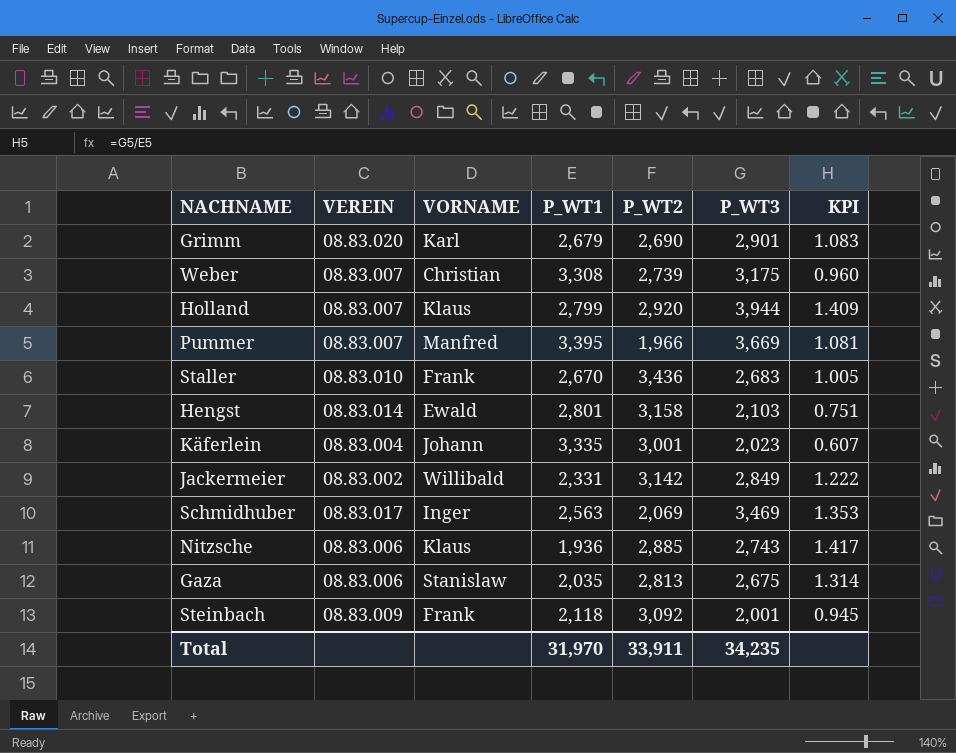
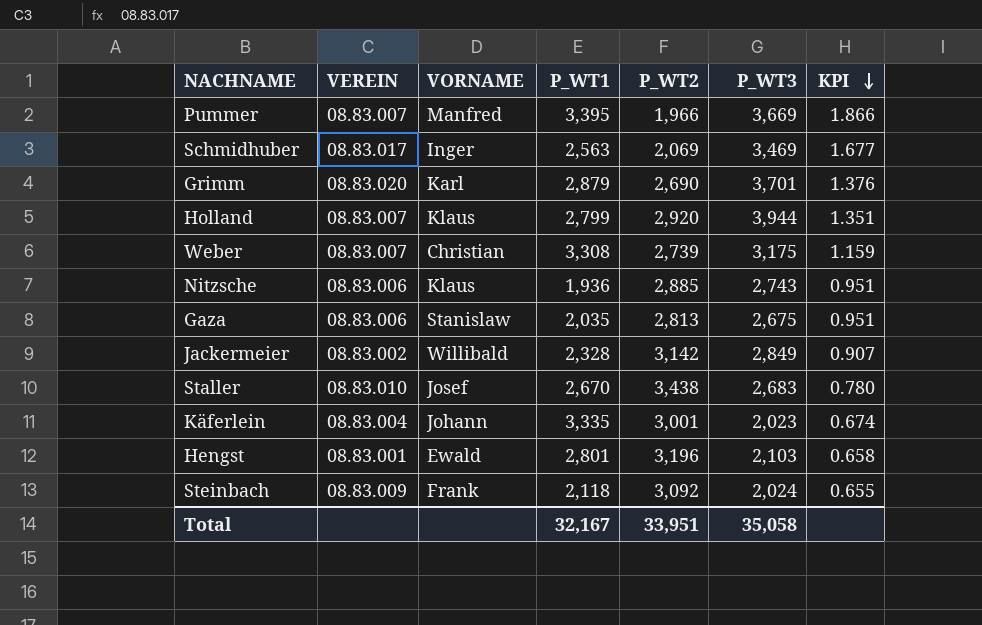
row order: none -> KPI descending
column KPI | formula: [P_WT3] / [P_WT1] -> [P_WT3] / [P_WT2]
Grimm | P_WT1: 2,679 -> 2,879
Grimm | P_WT3: 2,901 -> 3,701
Jackermeier | P_WT1: 2,331 -> 2,328
Staller | VORNAME: Frank -> Josef
Staller | P_WT2: 3,436 -> 3,438
Hengst | VEREIN: 08.83.014 -> 08.83.001
Hengst | P_WT2: 3,158 -> 3,196
Steinbach | P_WT3: 2,001 -> 2,024
Total | P_WT1: 31,970 -> 32,167
Total | P_WT2: 33,911 -> 33,951
Total | P_WT3: 34,235 -> 35,058

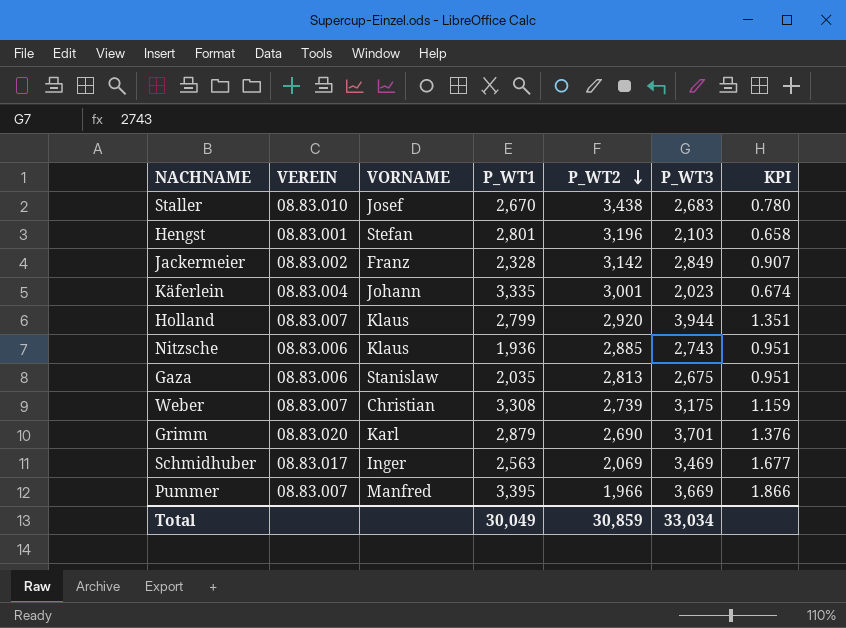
row order: KPI descending -> P_WT2 descending
row Steinbach: 08.83.009 | Frank | 2,118 | 3,092 | 2,024 | 0.655 -> none
Hengst | VORNAME: Ewald -> Stefan
Jackermeier | VORNAME: Willibald -> Franz
Total | P_WT1: 32,167 -> 30,049
Total | P_WT2: 33,951 -> 30,859
Total | P_WT3: 35,058 -> 33,034

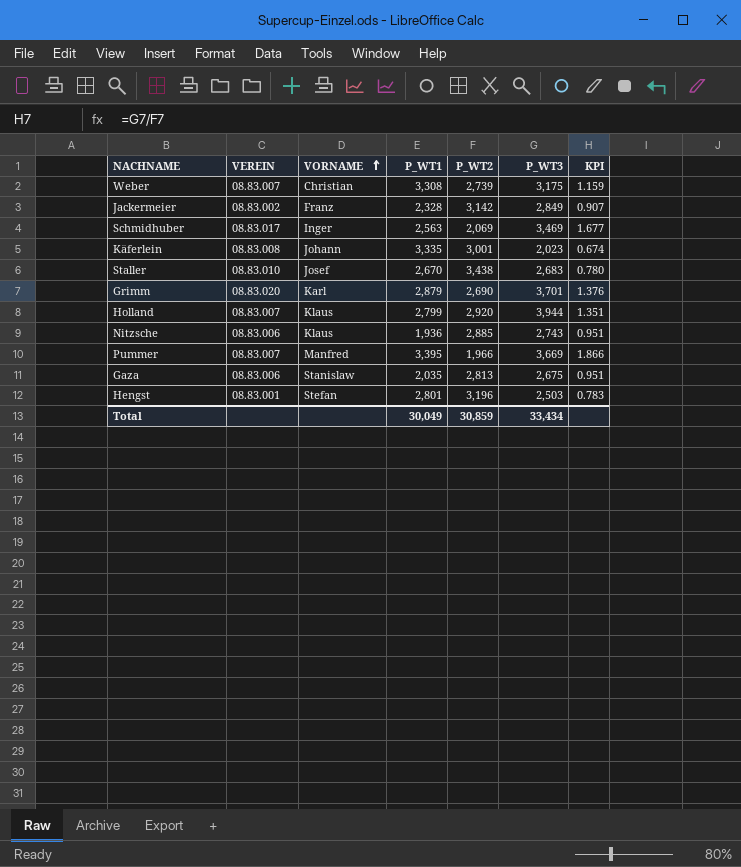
row order: P_WT2 descending -> VORNAME ascending
Käferlein | VEREIN: 08.83.004 -> 08.83.008
Hengst | P_WT3: 2,103 -> 2,503
Hengst | KPI: 0.658 -> 0.783
Total | P_WT3: 33,034 -> 33,434

